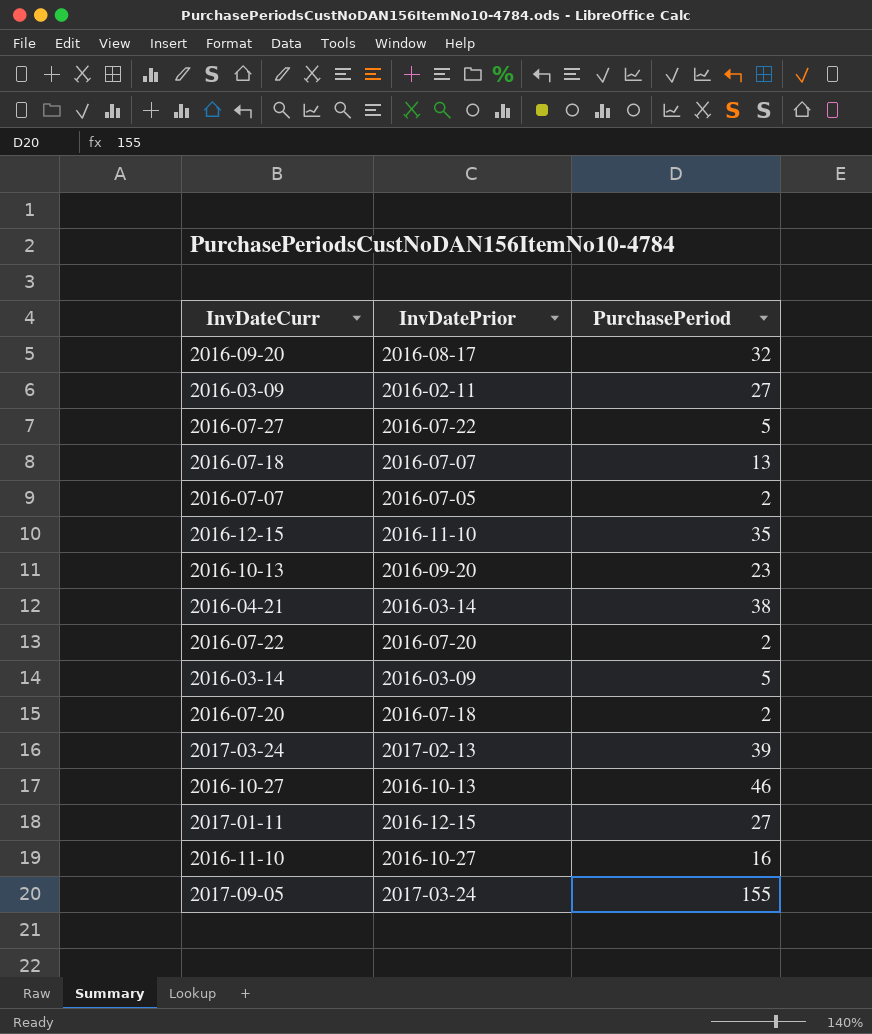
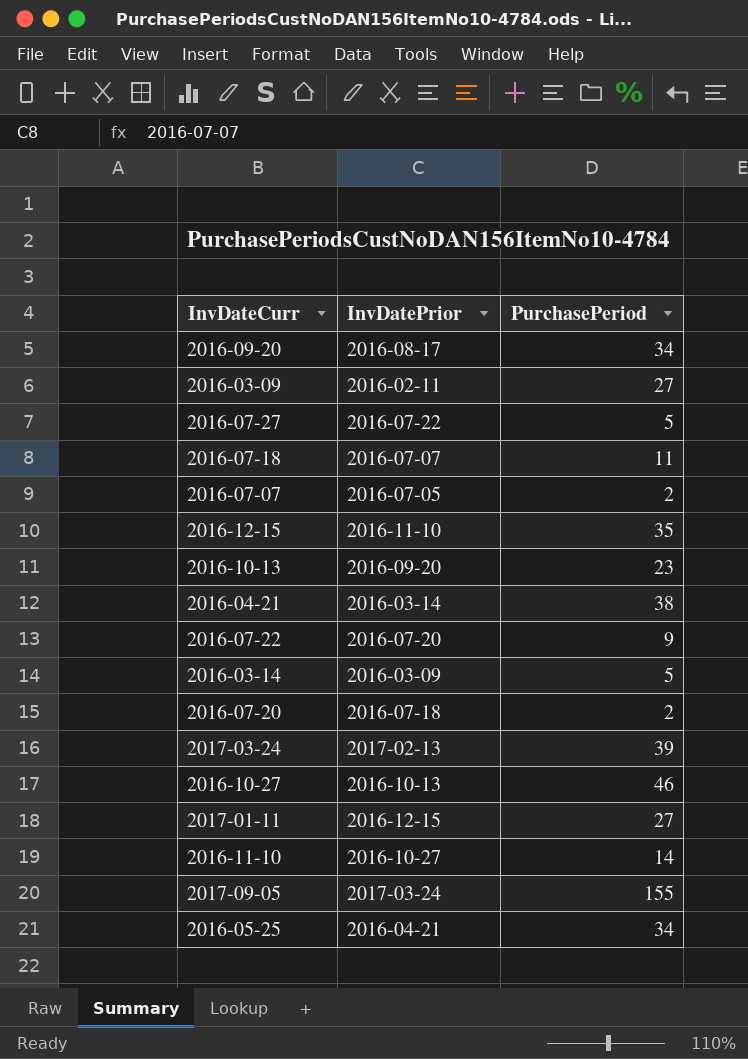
2016-09-20 | PurchasePeriod: 32 -> 34
2016-07-18 | PurchasePeriod: 13 -> 11
2016-07-22 | PurchasePeriod: 2 -> 9
2016-11-10 | PurchasePeriod: 16 -> 14
row 2016-05-25: none -> 2016-04-21 | 34

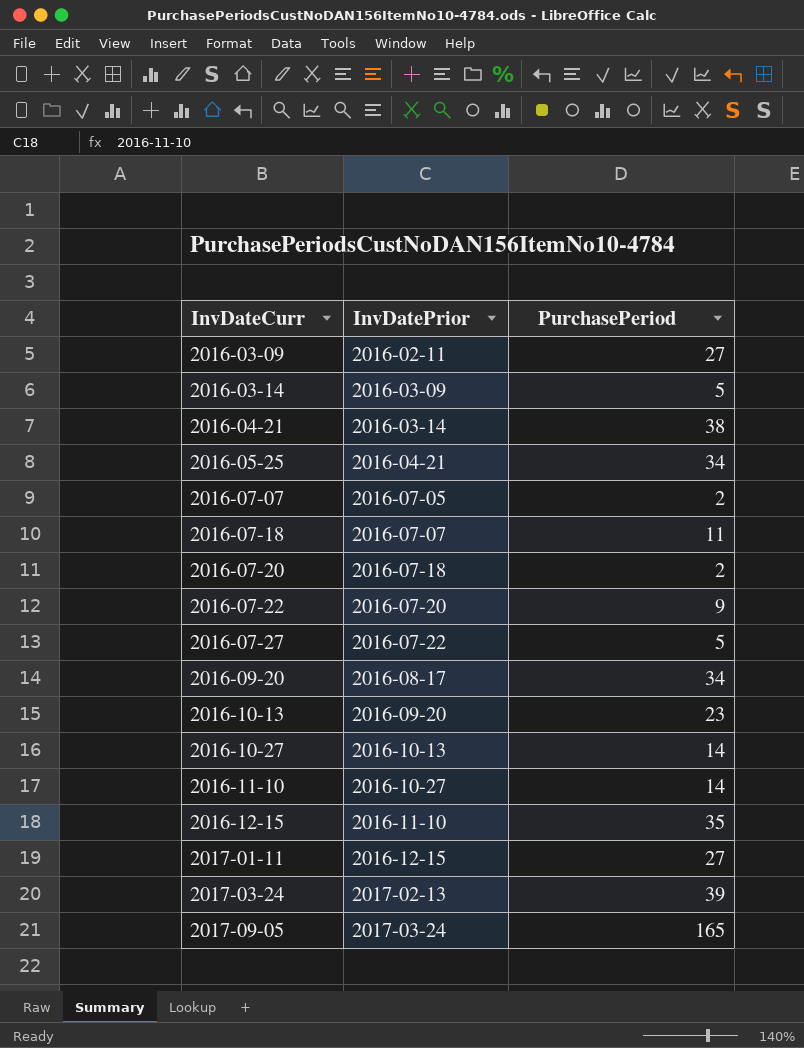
row order: none -> InvDateCurr ascending
2016-10-27 | PurchasePeriod: 46 -> 14
2017-09-05 | PurchasePeriod: 155 -> 165

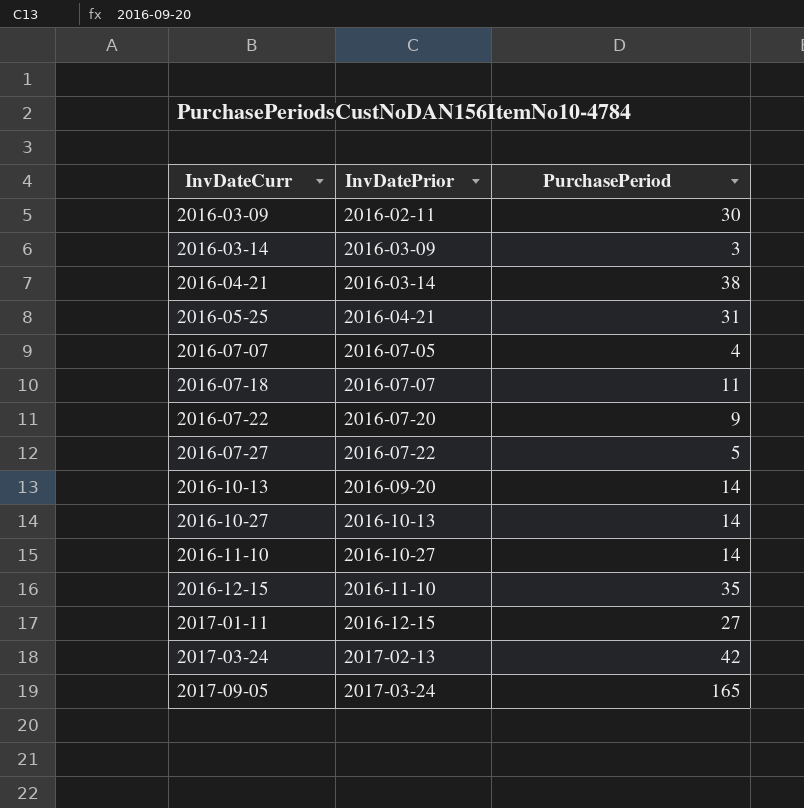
row 2016-07-20: 2016-07-18 | 2 -> none
row 2016-09-20: 2016-08-17 | 34 -> none
2016-03-09 | PurchasePeriod: 27 -> 30
2016-03-14 | PurchasePeriod: 5 -> 3
2016-05-25 | PurchasePeriod: 34 -> 31
2016-07-07 | PurchasePeriod: 2 -> 4
2016-10-13 | PurchasePeriod: 23 -> 14
2017-03-24 | PurchasePeriod: 39 -> 42

